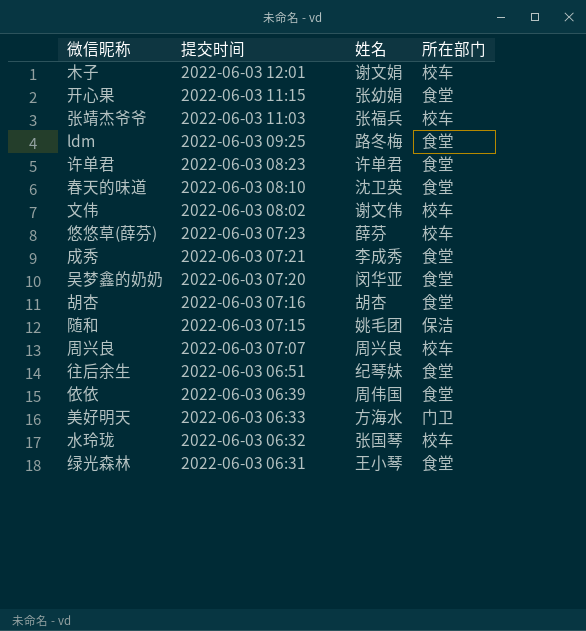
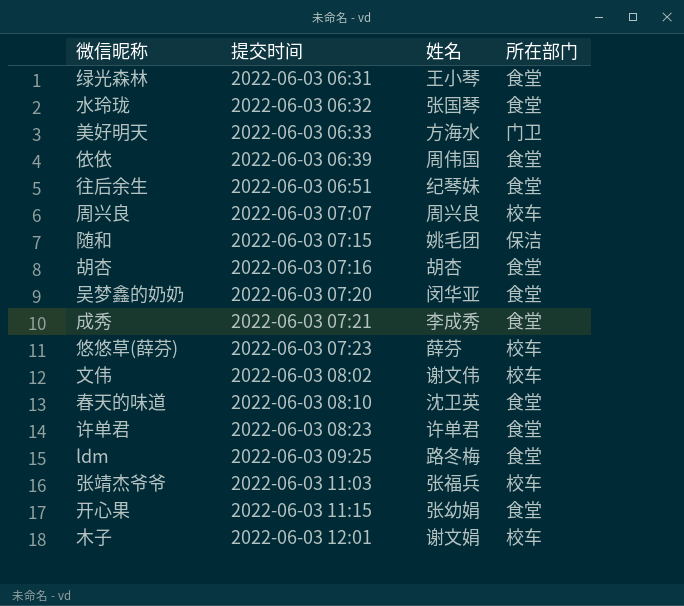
row order: 提交时间 descending -> 提交时间 ascending
水玲珑 | 所在部门: 校车 -> 食堂

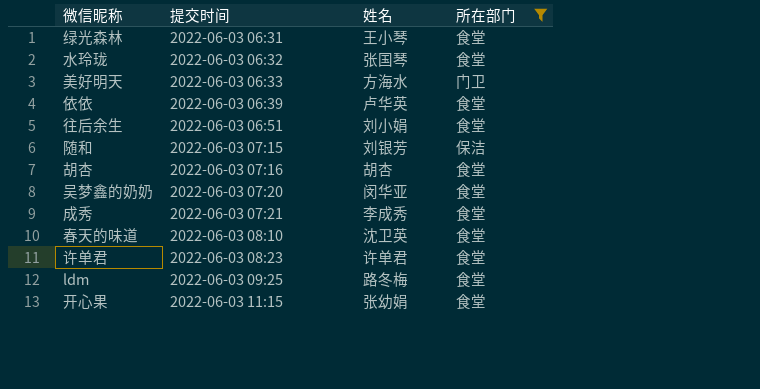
filter: none -> 所在部门 != 校车
依依 | 姓名: 周伟国 -> 卢华英
往后余生 | 姓名: 纪琴妹 -> 刘小娟
随和 | 姓名: 姚毛团 -> 刘银芳

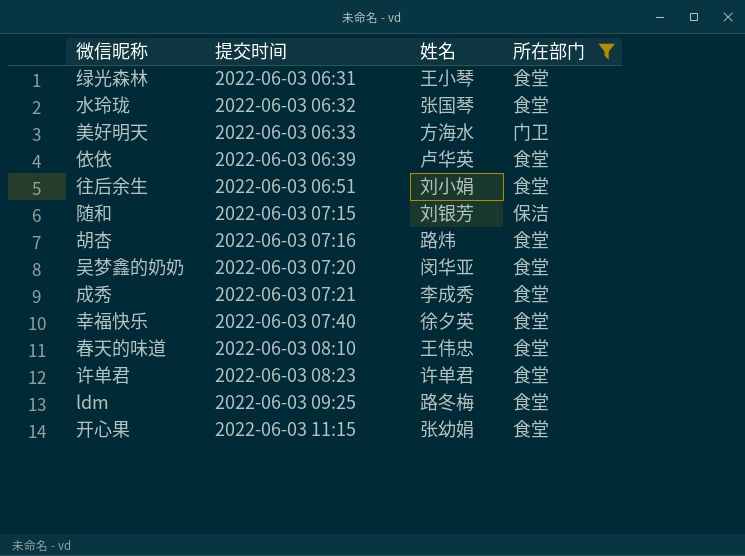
胡杏 | 姓名: 胡杏 -> 路炜
row 幸福快乐: none -> 2022-06-03 07:40 | 徐夕英 | 食堂
春天的味道 | 姓名: 沈卫英 -> 王伟忠

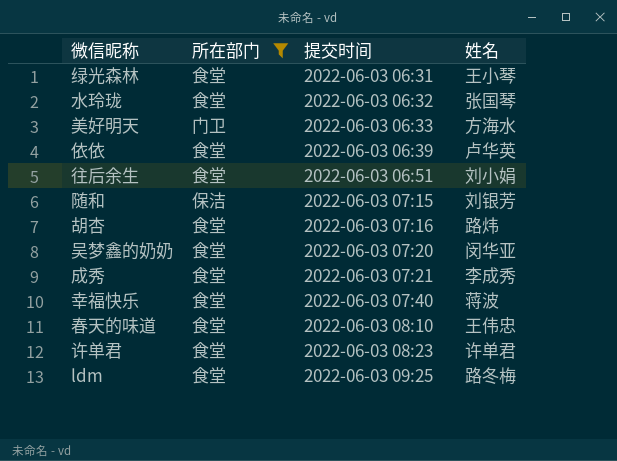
column 所在部门 | position: 4 -> 2
row 开心果: 2022-06-03 11:15 | 张幼娟 | 食堂 -> none
幸福快乐 | 姓名: 徐夕英 -> 蒋波

